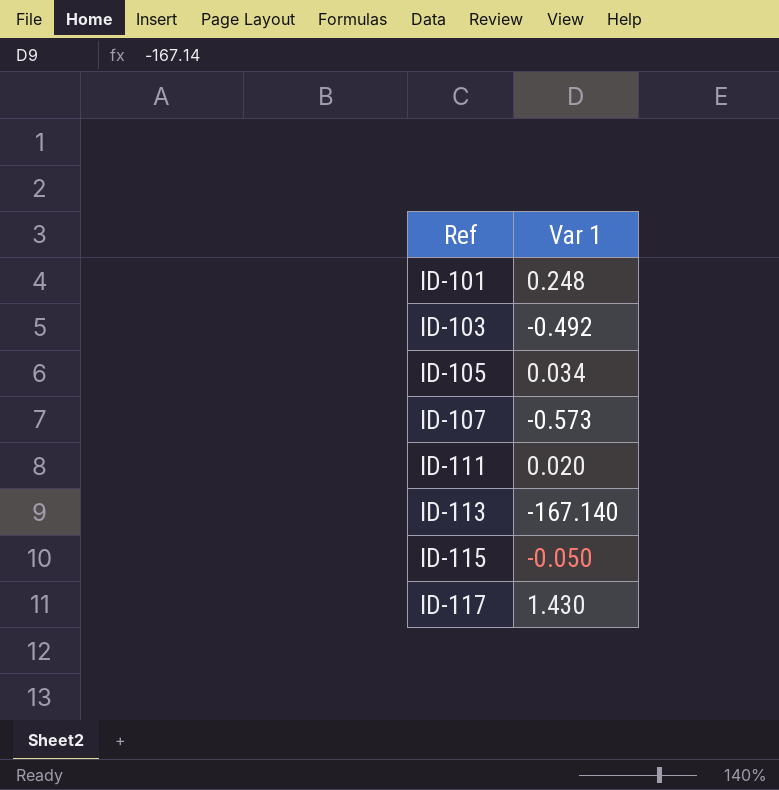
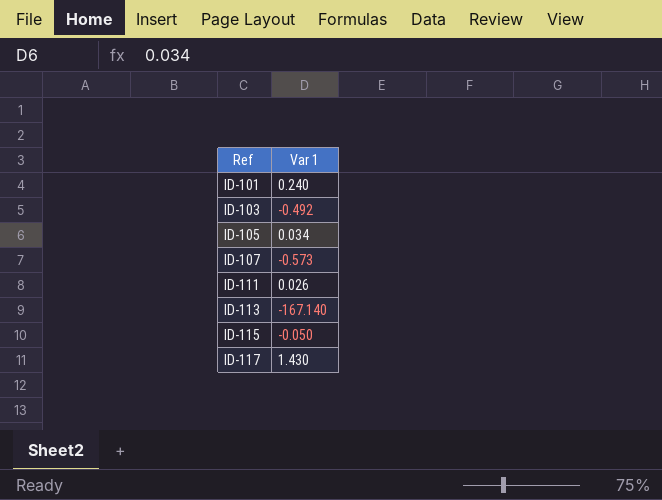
ID-101 | Var 1: 0.248 -> 0.240
ID-111 | Var 1: 0.020 -> 0.026

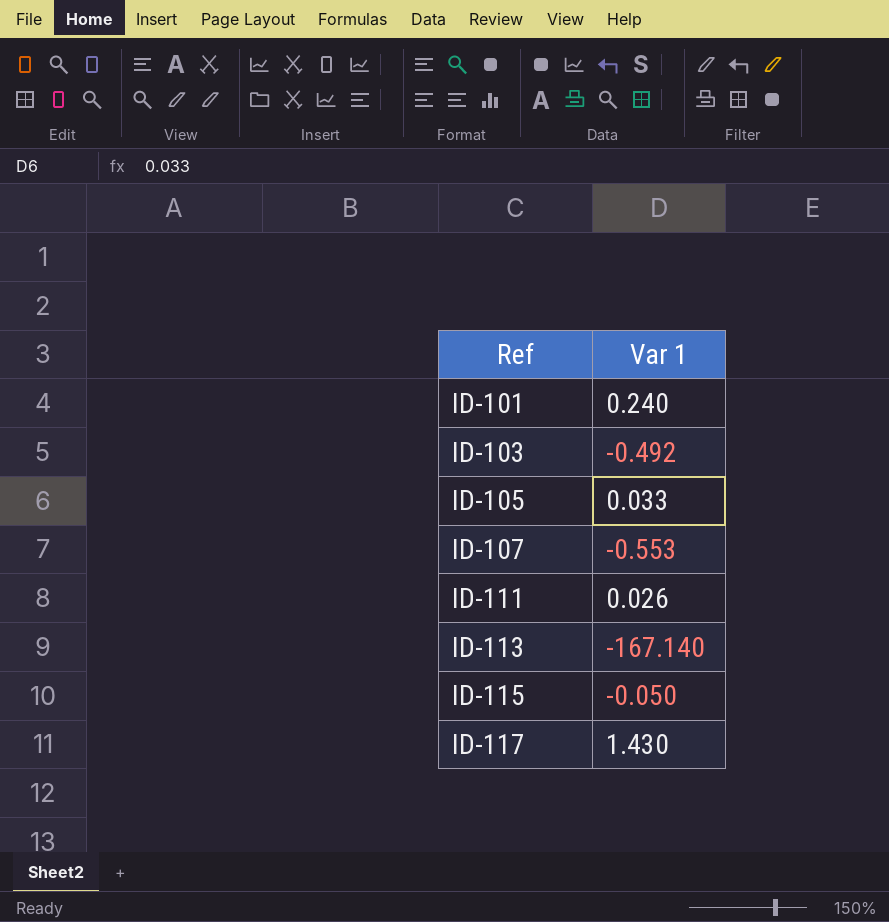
ID-105 | Var 1: 0.034 -> 0.033
ID-107 | Var 1: -0.573 -> -0.553

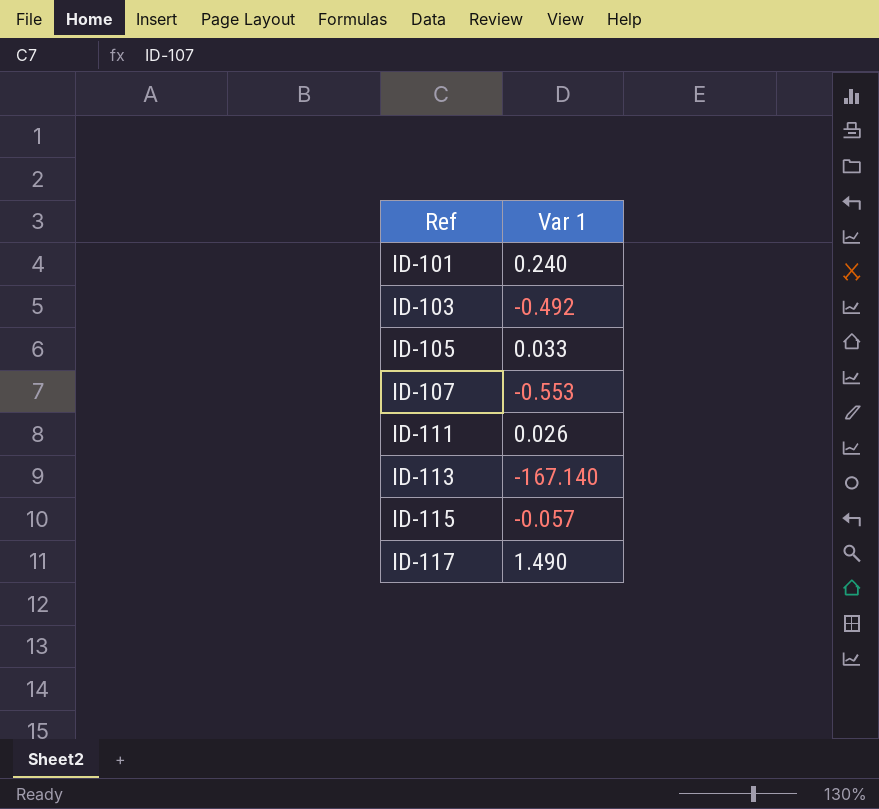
ID-115 | Var 1: -0.050 -> -0.057
ID-117 | Var 1: 1.430 -> 1.490

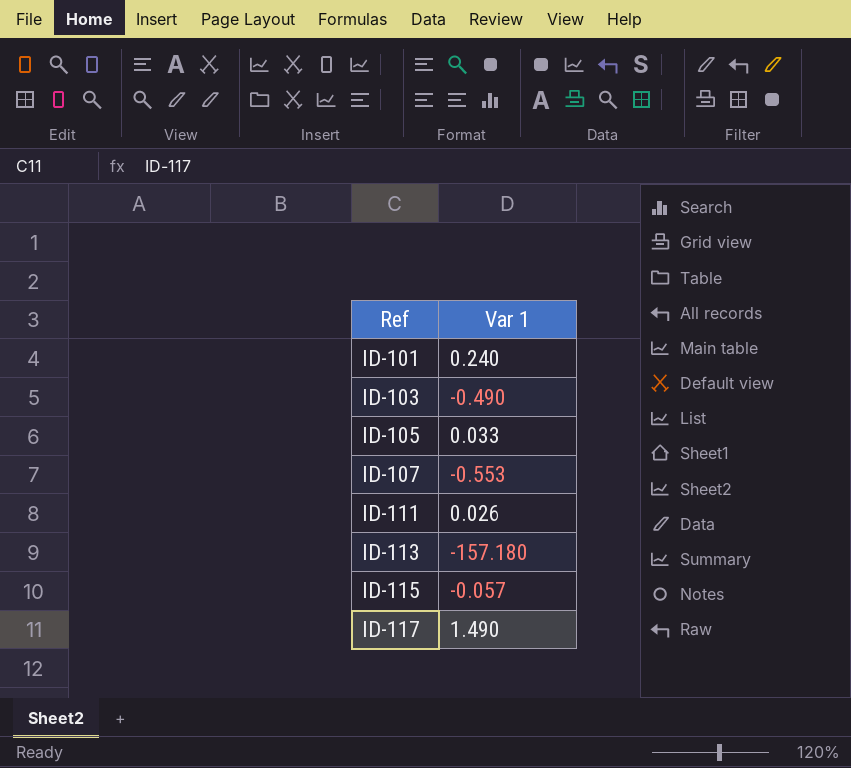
ID-103 | Var 1: -0.492 -> -0.490
ID-113 | Var 1: -167.140 -> -157.180

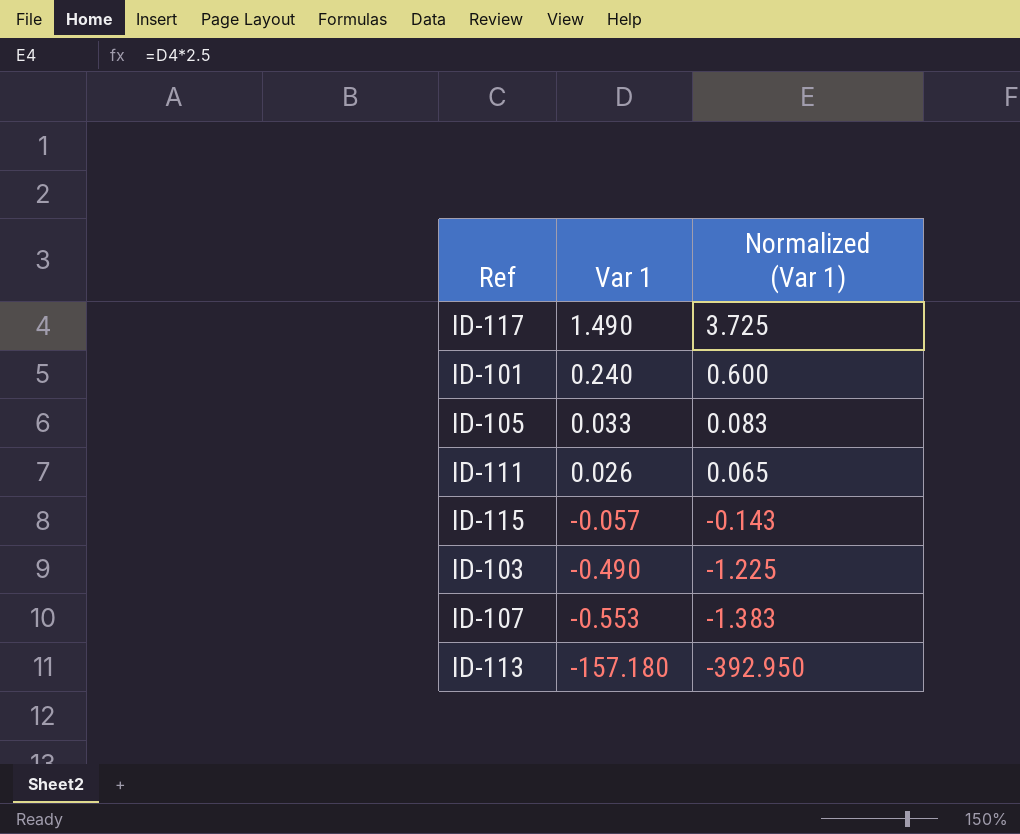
row order: Ref ascending -> Var 1 descending
column Normalized (Var 1) | formula: none -> [Var 1] * 2.5

